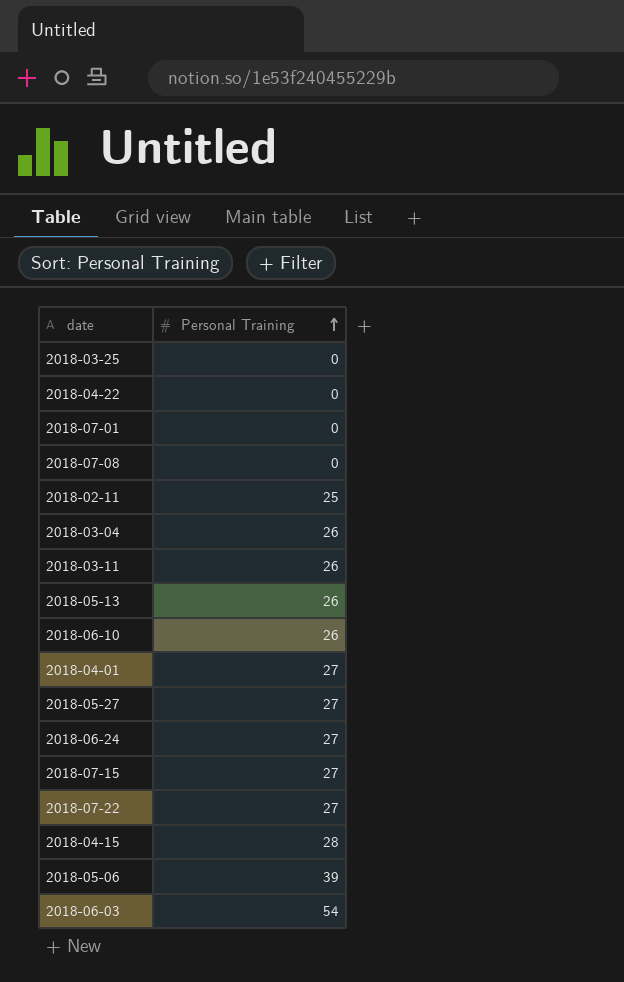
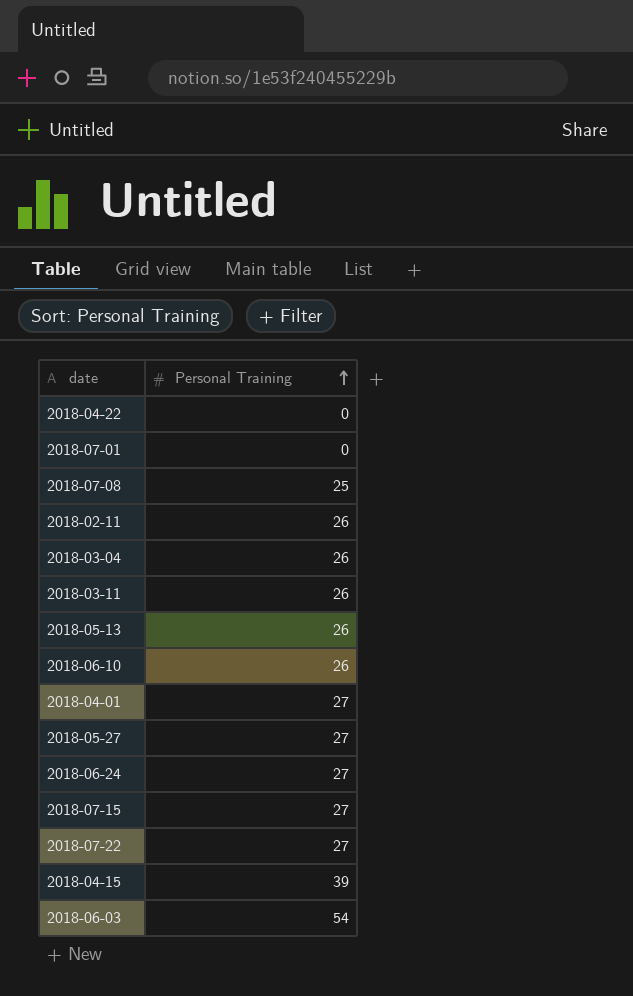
row 2018-03-25: 0 -> none
row 2018-05-06: 39 -> none
2018-07-08 | Personal Training: 0 -> 25
2018-02-11 | Personal Training: 25 -> 26
2018-04-15 | Personal Training: 28 -> 39

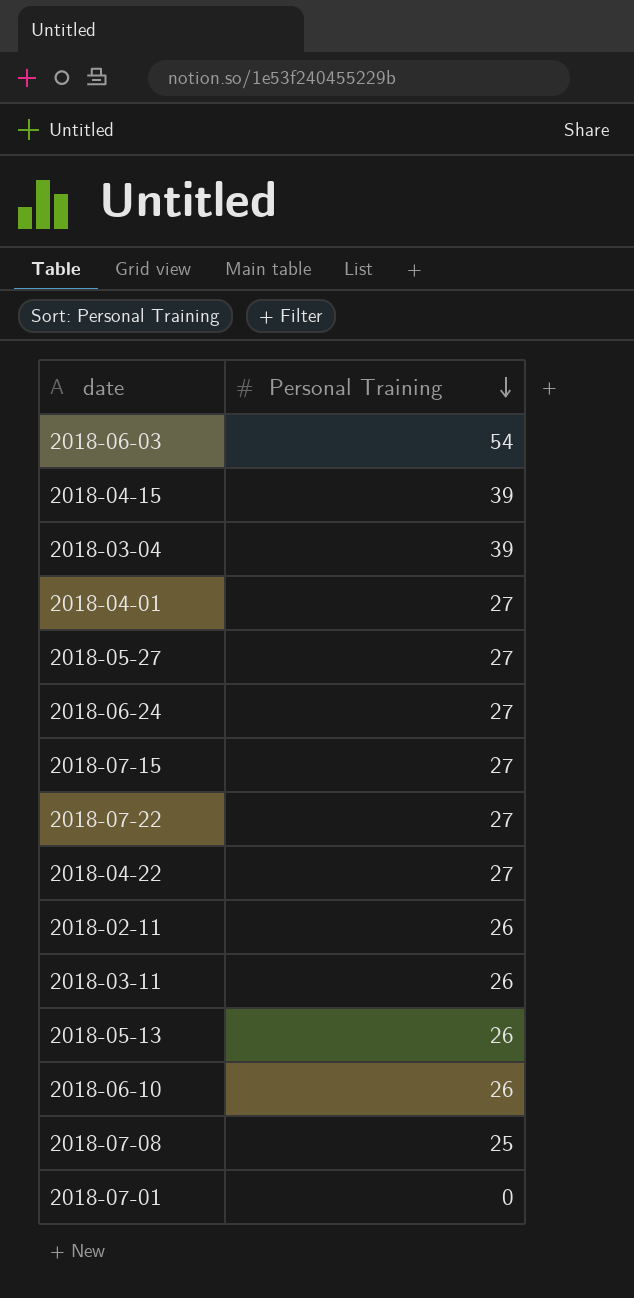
row order: Personal Training ascending -> Personal Training descending
2018-03-04 | Personal Training: 26 -> 39
2018-04-22 | Personal Training: 0 -> 27

